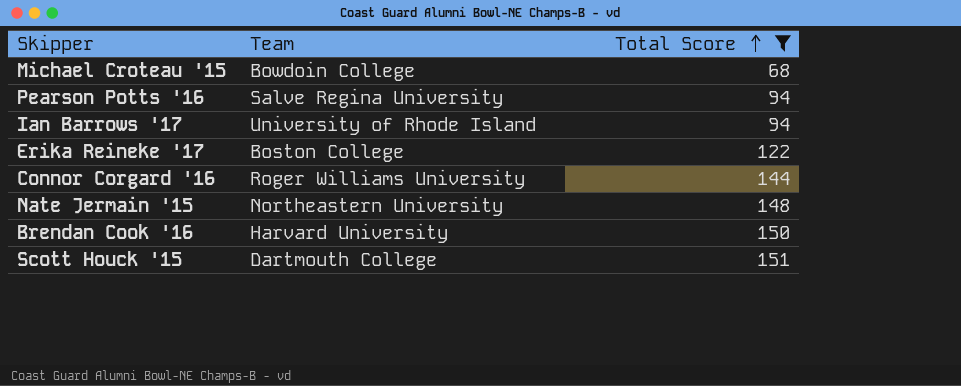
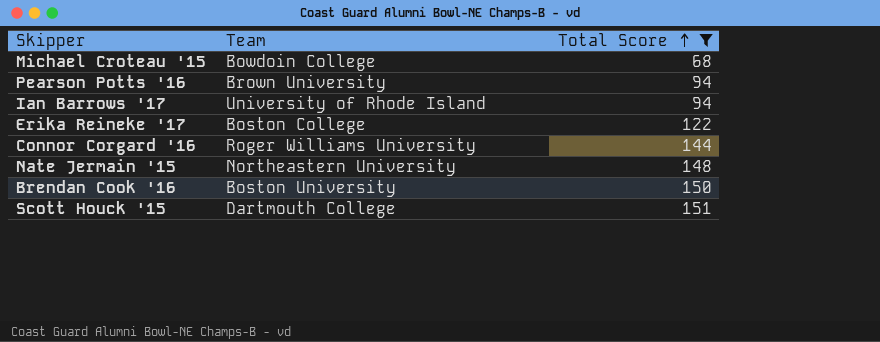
Pearson Potts '16 | Team: Salve Regina University -> Brown University
Brendan Cook '16 | Team: Harvard University -> Boston University

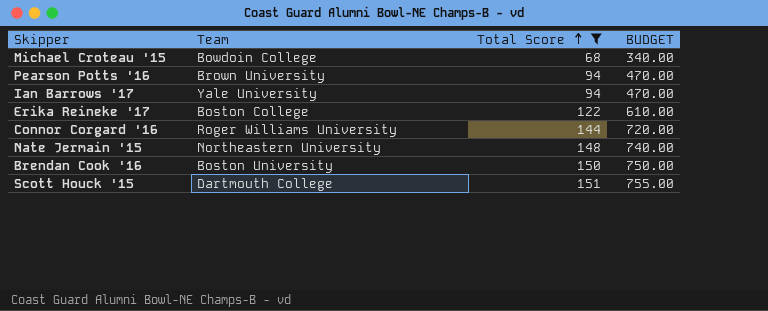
column BUDGET | formula: none -> [Total Score] * 5
Ian Barrows '17 | Team: University of Rhode Island -> Yale University

